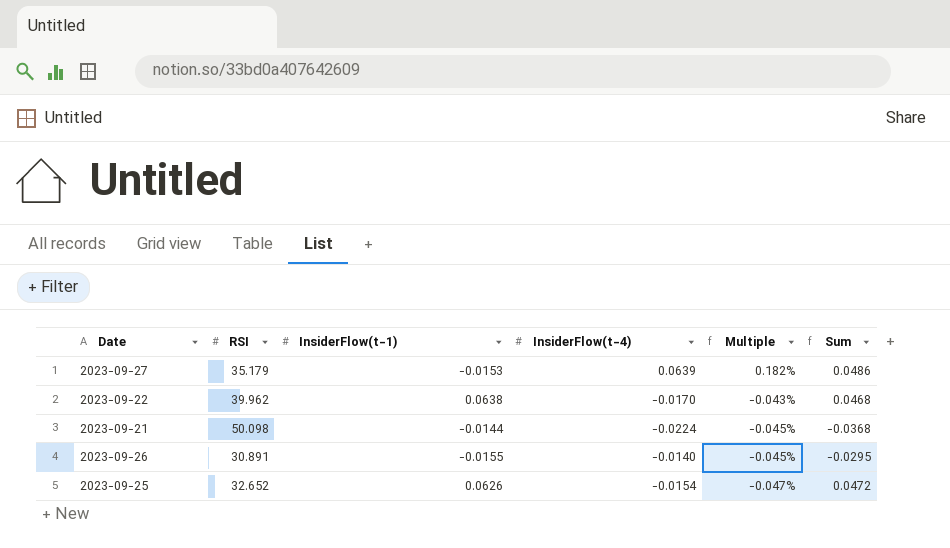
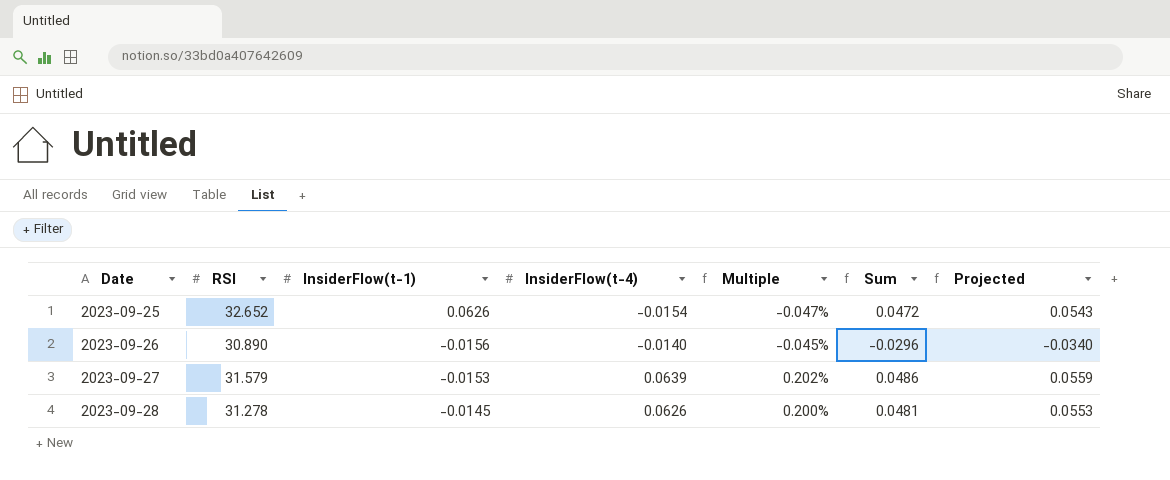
row order: Multiple descending -> Date ascending
column Projected | formula: none -> [Sum] * 1.15
row 2023-09-22: 39.962 | 0.0638 | -0.0170 | -0.043% | 0.0468 -> none
row 2023-09-21: 50.098 | -0.0144 | -0.0224 | -0.045% | -0.0368 -> none
2023-09-26 | RSI: 30.891 -> 30.890
2023-09-26 | InsiderFlow(t-1): -0.0155 -> -0.0156
2023-09-26 | Sum: -0.0295 -> -0.0296
2023-09-27 | RSI: 35.179 -> 31.579
2023-09-27 | Multiple: 0.182% -> 0.202%
row 2023-09-28: none -> 31.278 | -0.0145 | 0.0626 | 0.200% | 0.0481 | 0.0553

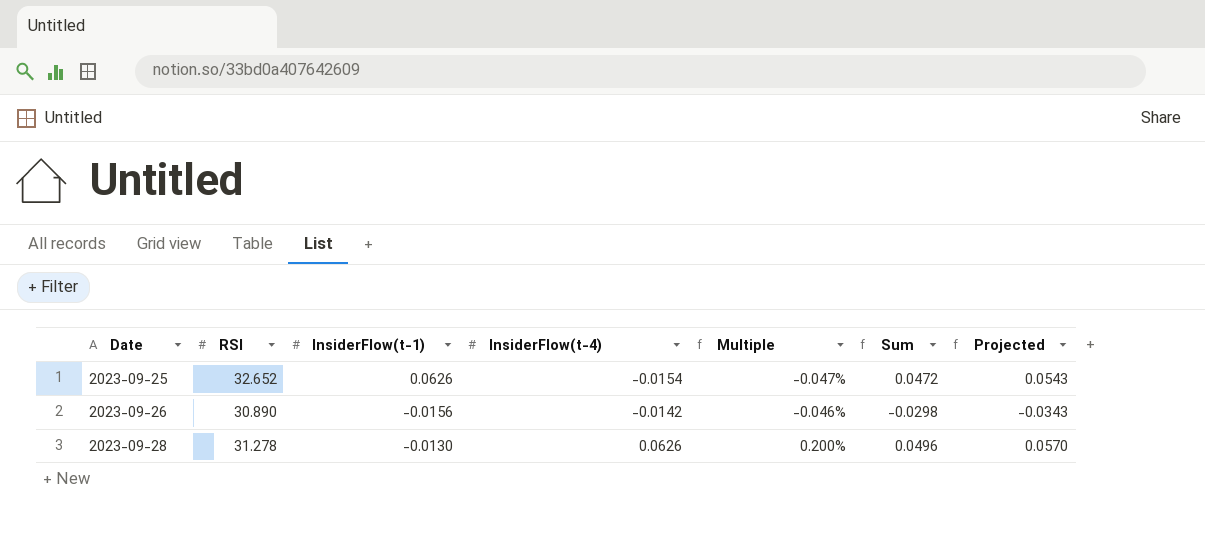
row 2023-09-27: 31.579 | -0.0153 | 0.0639 | 0.202% | 0.0486 | 0.0559 -> none
2023-09-26 | InsiderFlow(t-4): -0.0140 -> -0.0142
2023-09-26 | Multiple: -0.045% -> -0.046%
2023-09-26 | Sum: -0.0296 -> -0.0298
2023-09-26 | Projected: -0.0340 -> -0.0343
2023-09-28 | InsiderFlow(t-1): -0.0145 -> -0.0130
2023-09-28 | Sum: 0.0481 -> 0.0496
2023-09-28 | Projected: 0.0553 -> 0.0570

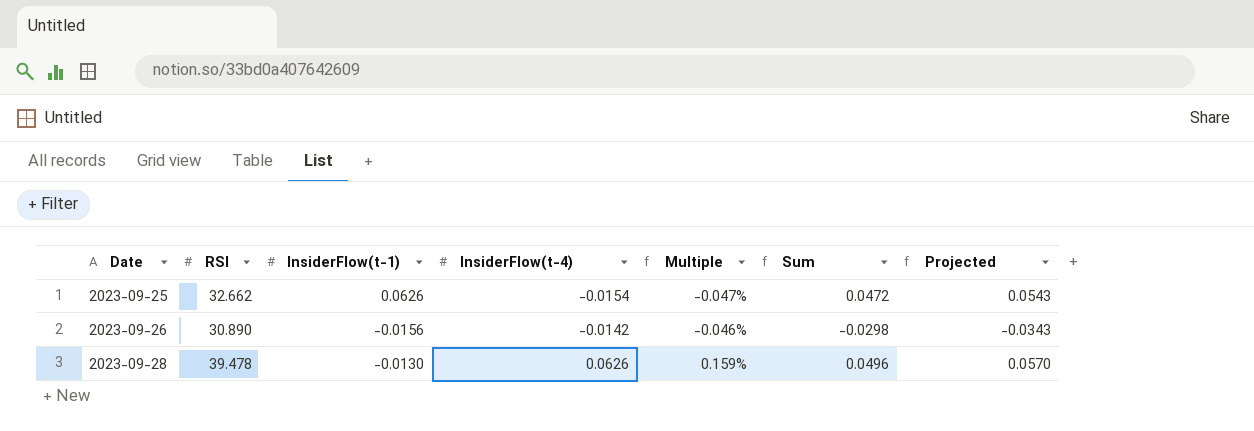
2023-09-25 | RSI: 32.652 -> 32.662
2023-09-28 | RSI: 31.278 -> 39.478
2023-09-28 | Multiple: 0.200% -> 0.159%

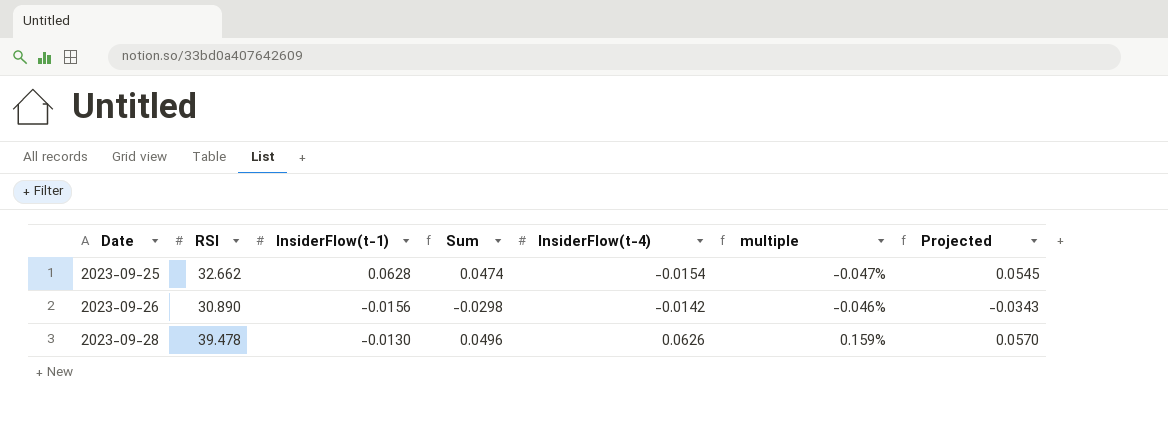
column Sum | position: 6 -> 4
column name: Multiple -> multiple
2023-09-25 | InsiderFlow(t-1): 0.0626 -> 0.0628
2023-09-25 | Sum: 0.0472 -> 0.0474
2023-09-25 | Projected: 0.0543 -> 0.0545

